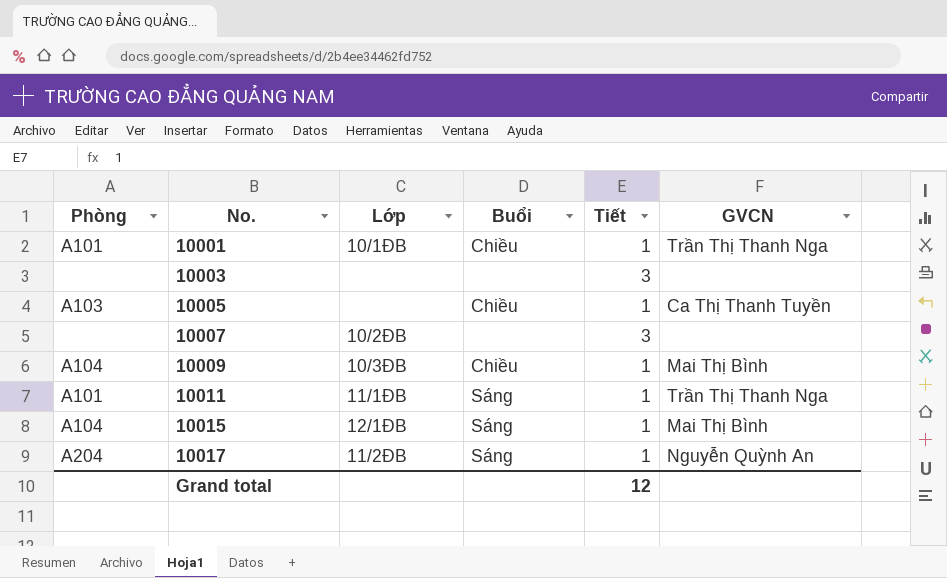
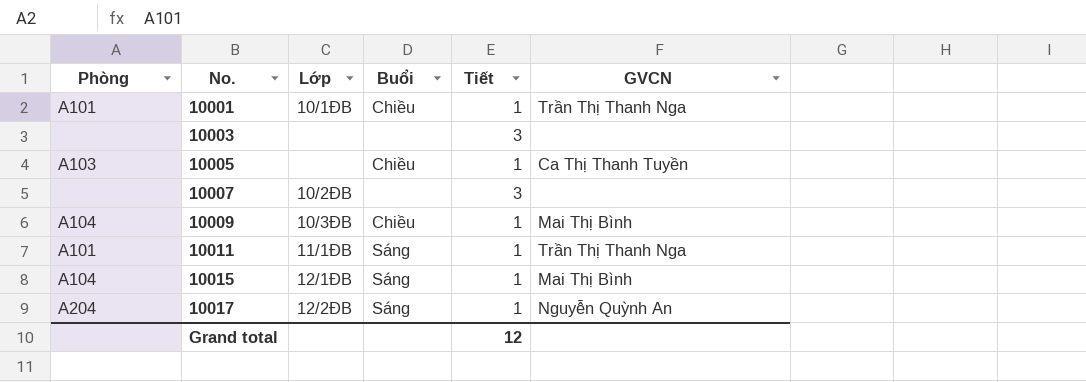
10017 | Lớp: 11/2ĐB -> 12/2ĐB

